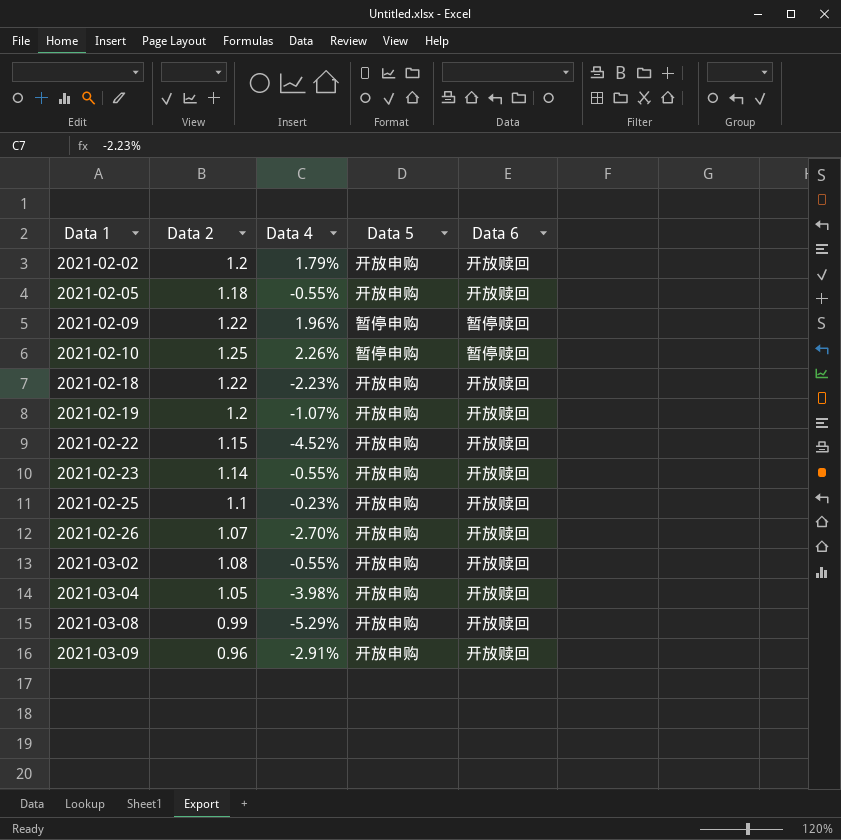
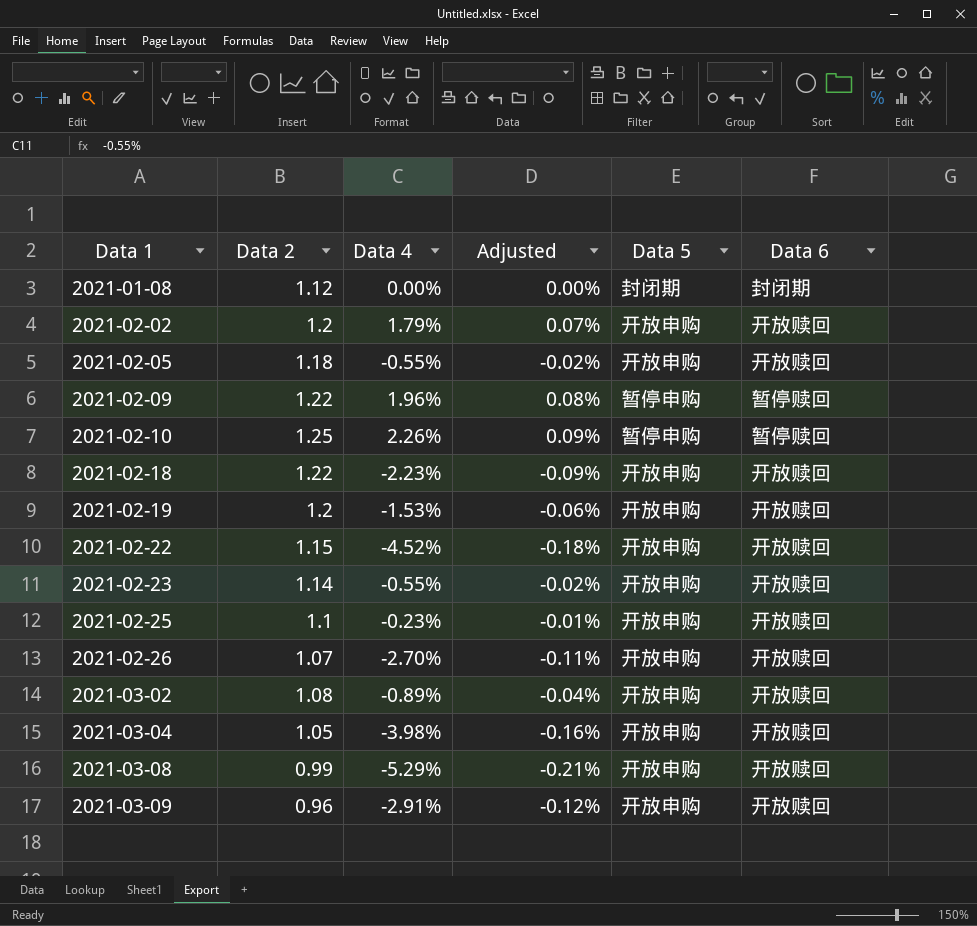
column Adjusted | formula: none -> [Data 4] * 0.04
row 2021-01-08: none -> 1.12 | 0.00% | 0.00% | 封闭期 | 封闭期
2021-02-19 | Data 4: -1.07% -> -1.53%
2021-03-02 | Data 4: -0.55% -> -0.89%

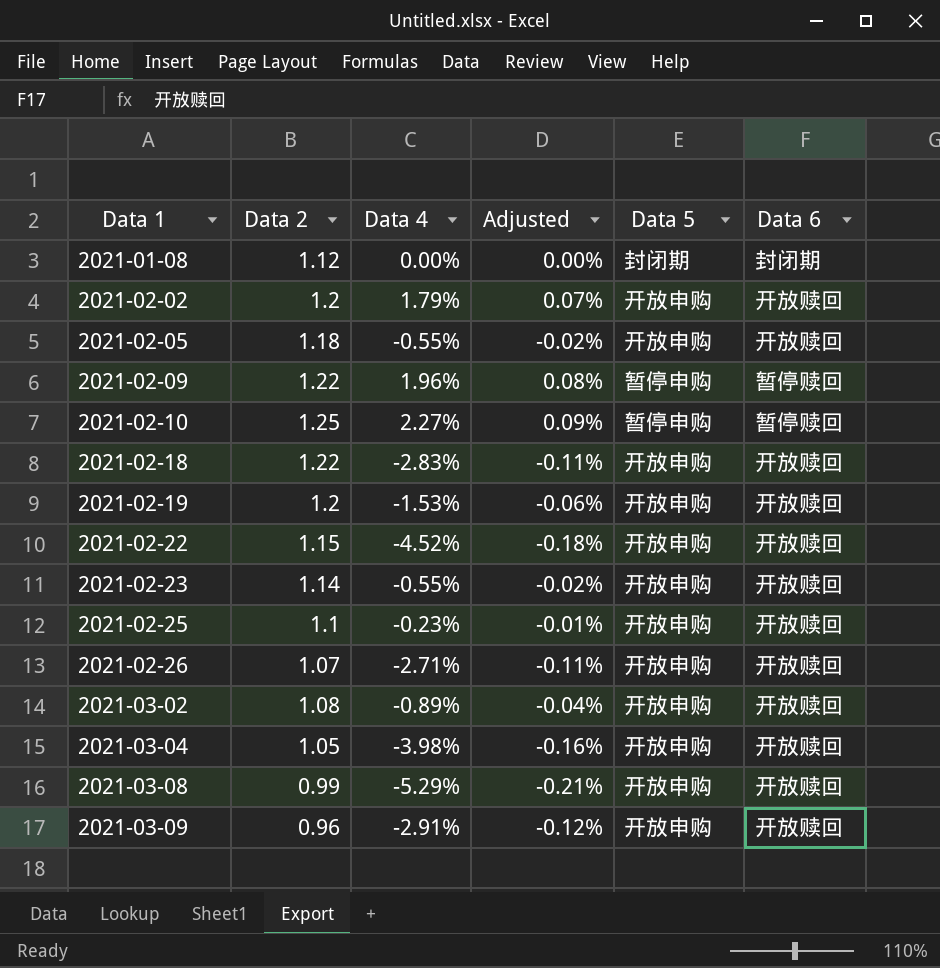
2021-02-10 | Data 4: 2.26% -> 2.27%
2021-02-18 | Data 4: -2.23% -> -2.83%
2021-02-18 | Adjusted: -0.09% -> -0.11%
2021-02-26 | Data 4: -2.70% -> -2.71%

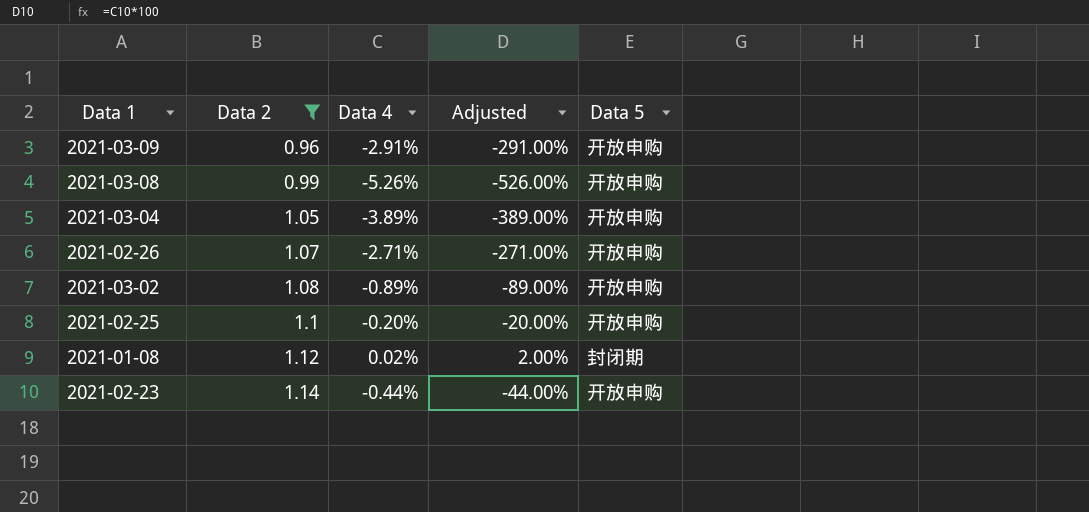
filter: none -> Data 2 <= 1.14
row order: Data 1 ascending -> Data 2 ascending
column Data 6 | position: 6 -> none
column Adjusted | formula: [Data 4] * 0.04 -> [Data 4] * 100
2021-03-08 | Data 4: -5.29% -> -5.26%
2021-03-04 | Data 4: -3.98% -> -3.89%
2021-02-25 | Data 4: -0.23% -> -0.20%
2021-01-08 | Data 4: 0.00% -> 0.02%
2021-02-23 | Data 4: -0.55% -> -0.44%

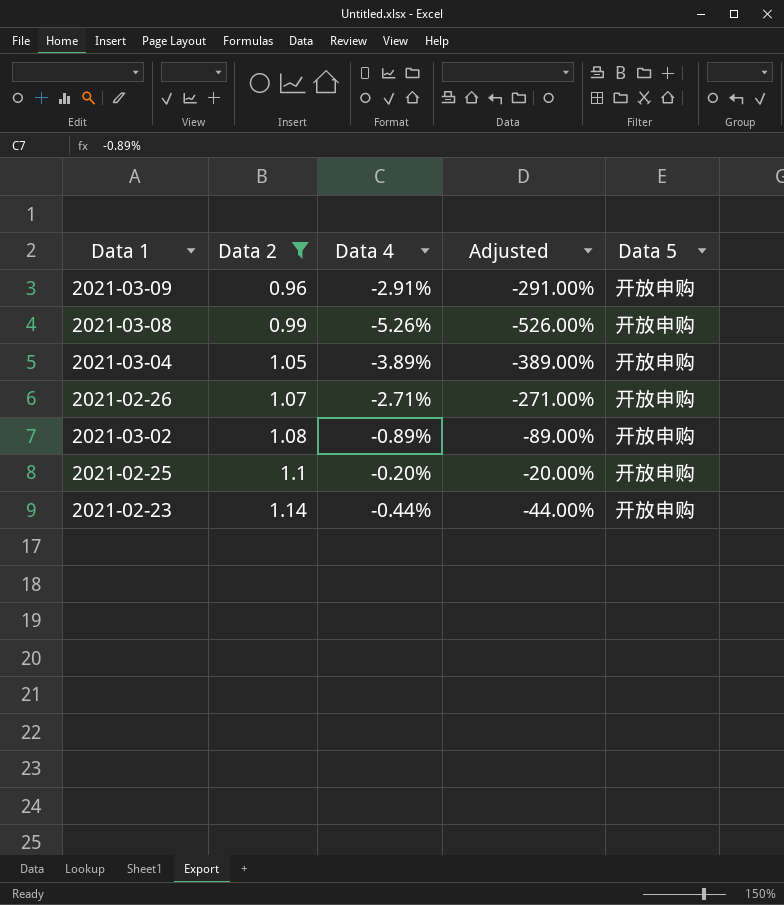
row 2021-01-08: 1.12 | 0.02% | 2.00% | 封闭期 -> none

